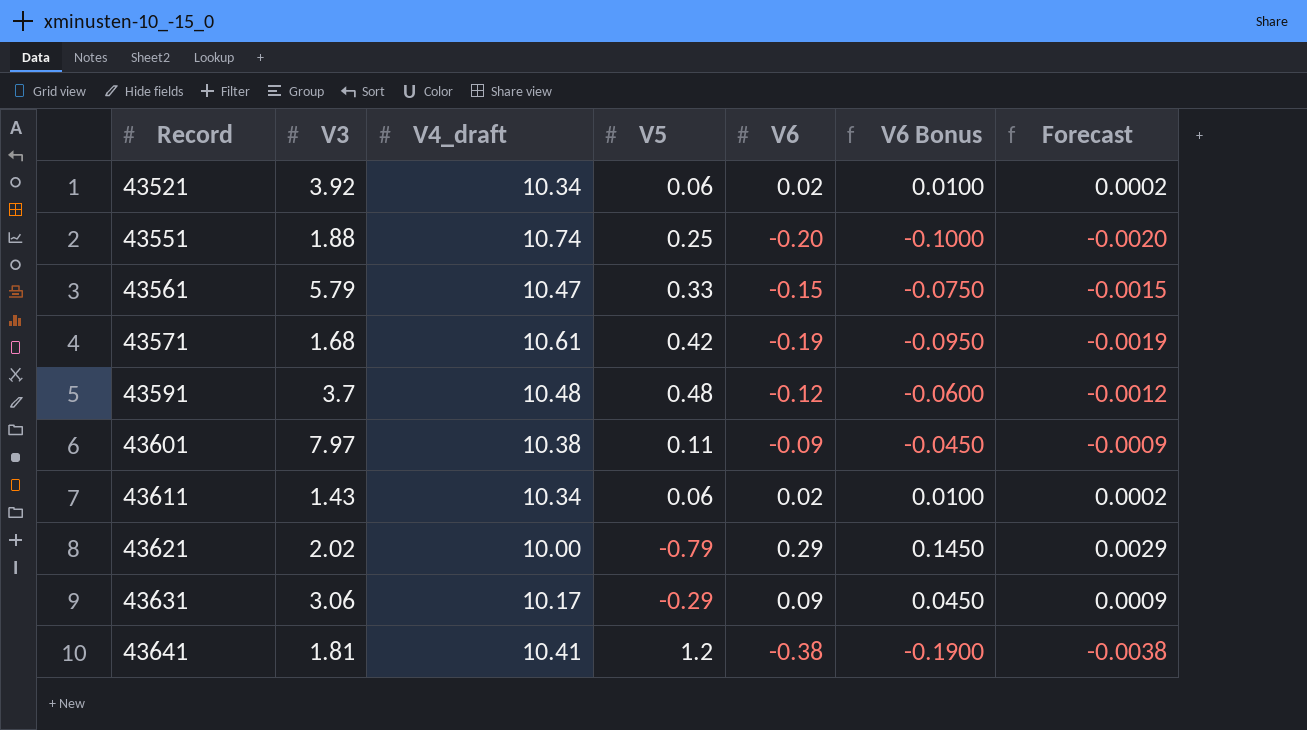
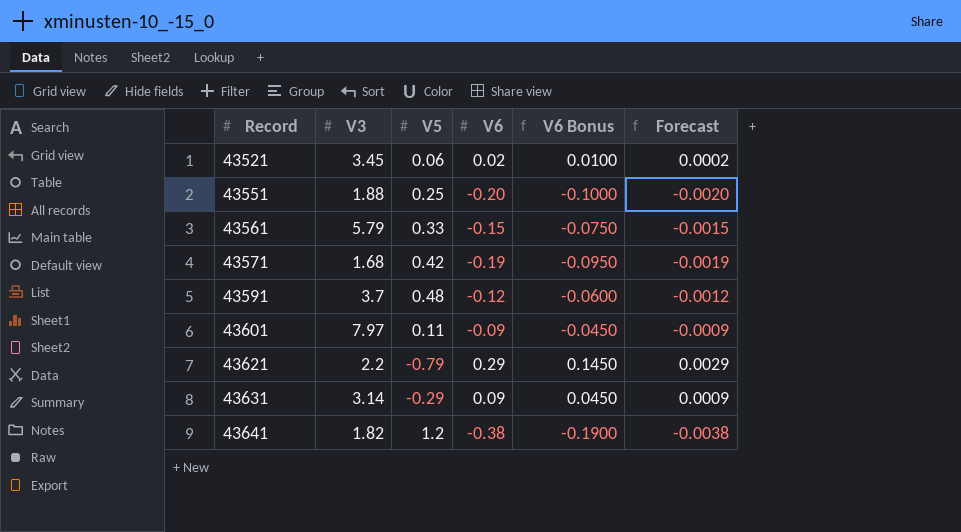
column V4_draft | position: 3 -> none
row 43611: 1.43 | 10.34 | 0.06 | 0.02 | 0.0100 | 0.0002 -> none
43521 | V3: 3.92 -> 3.45
43621 | V3: 2.02 -> 2.2
43631 | V3: 3.06 -> 3.14
43641 | V3: 1.81 -> 1.82

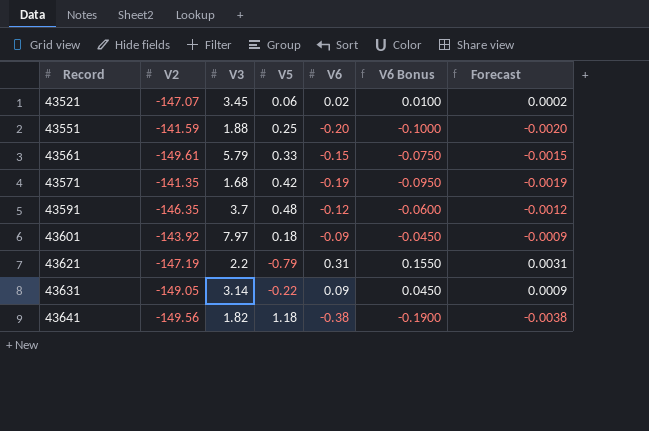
column V2 | position: none -> 2
43601 | V5: 0.11 -> 0.18
43621 | V6: 0.29 -> 0.31
43621 | V6 Bonus: 0.1450 -> 0.1550
43621 | Forecast: 0.0029 -> 0.0031
43631 | V5: -0.29 -> -0.22
43641 | V5: 1.2 -> 1.18

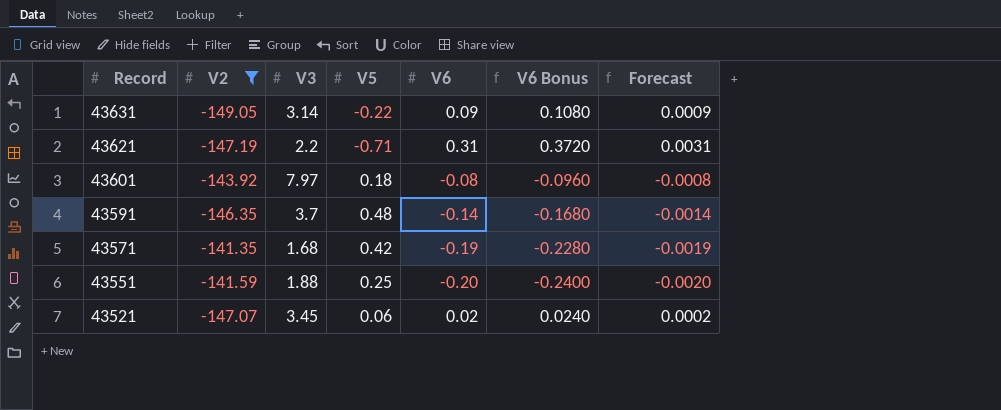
filter: none -> V2 >= -149.05
row order: Record ascending -> Record descending
column V6 Bonus | formula: [V6] * 0.5 -> [V6] * 1.2
43621 | V5: -0.79 -> -0.71
43601 | V6: -0.09 -> -0.08
43601 | Forecast: -0.0009 -> -0.0008
43591 | V6: -0.12 -> -0.14
43591 | Forecast: -0.0012 -> -0.0014

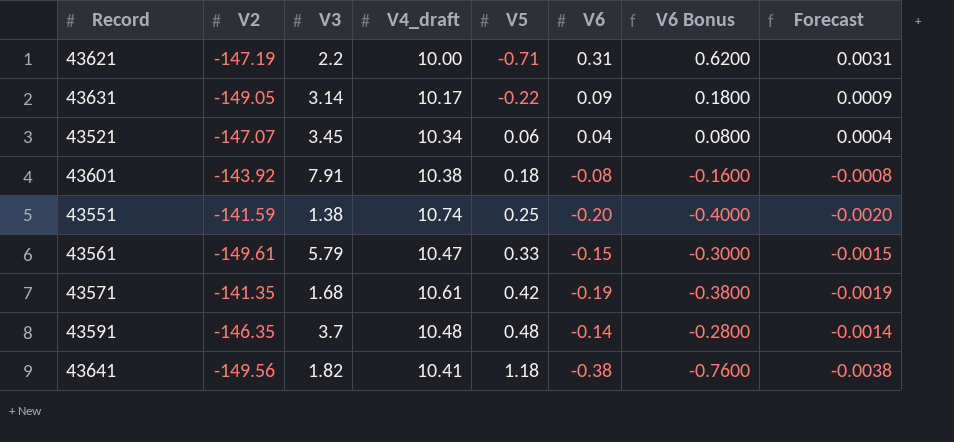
filter: V2 >= -149.05 -> none
row order: Record descending -> V5 ascending
column V4_draft | position: none -> 4
column V6 Bonus | formula: [V6] * 1.2 -> [V6] * 2
43521 | V6: 0.02 -> 0.04
43521 | Forecast: 0.0002 -> 0.0004
43601 | V3: 7.97 -> 7.91
43551 | V3: 1.88 -> 1.38

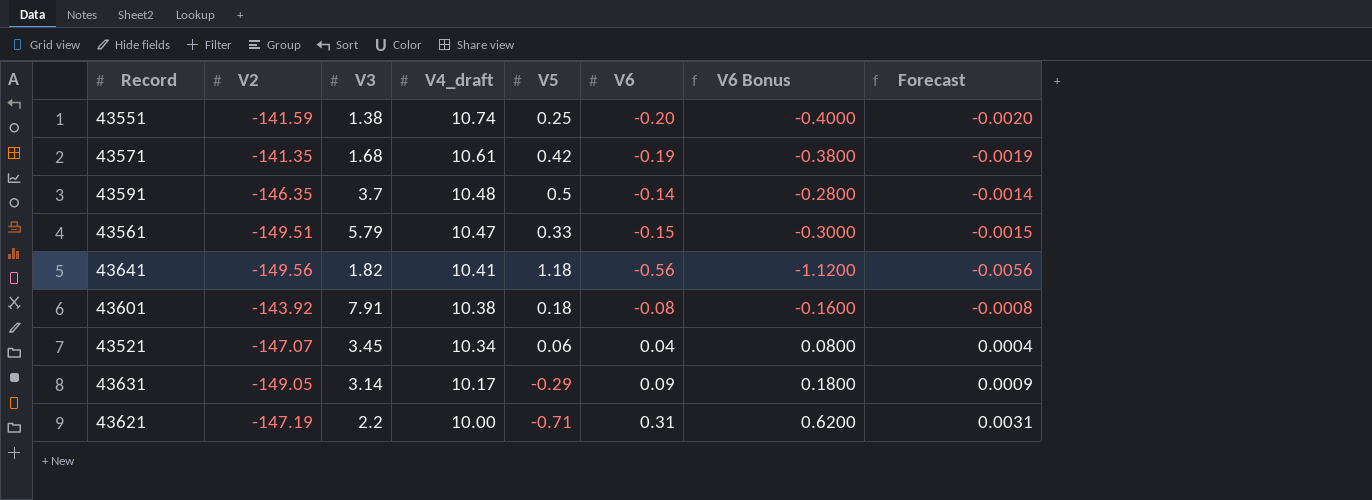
row order: V5 ascending -> V4_draft descending
43591 | V5: 0.48 -> 0.5
43561 | V2: -149.61 -> -149.51
43641 | V6: -0.38 -> -0.56
43641 | V6 Bonus: -0.7600 -> -1.1200
43641 | Forecast: -0.0038 -> -0.0056
43631 | V5: -0.22 -> -0.29

